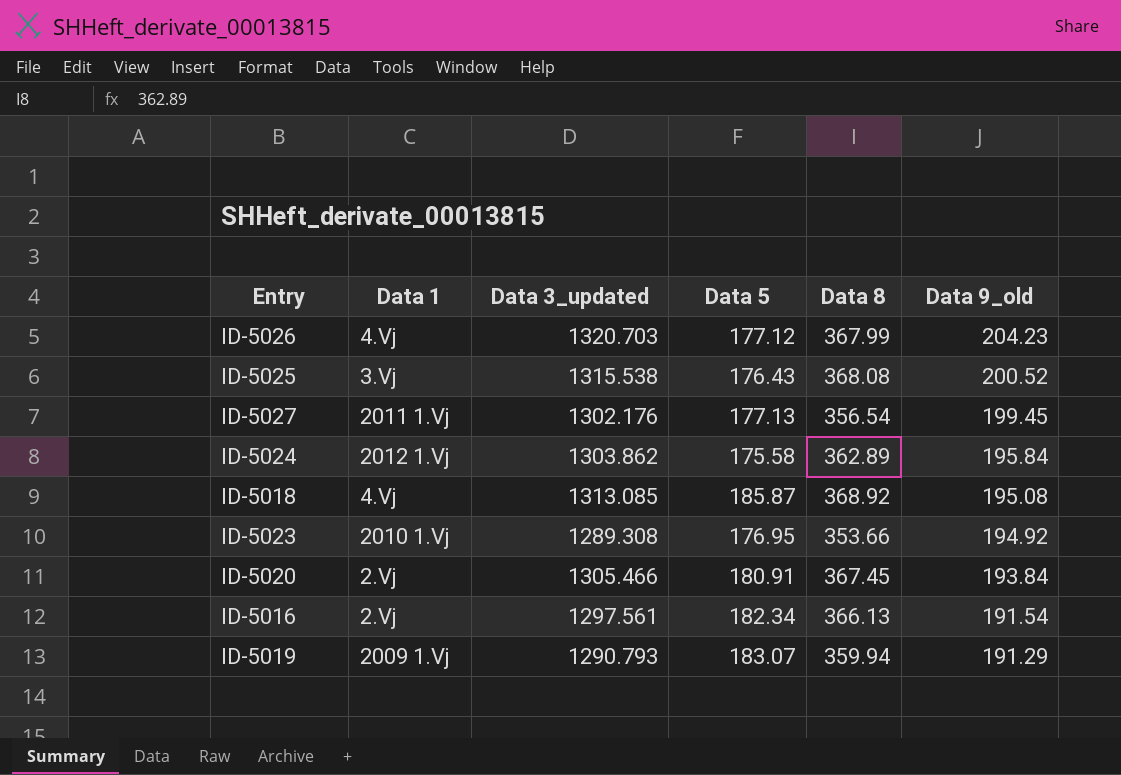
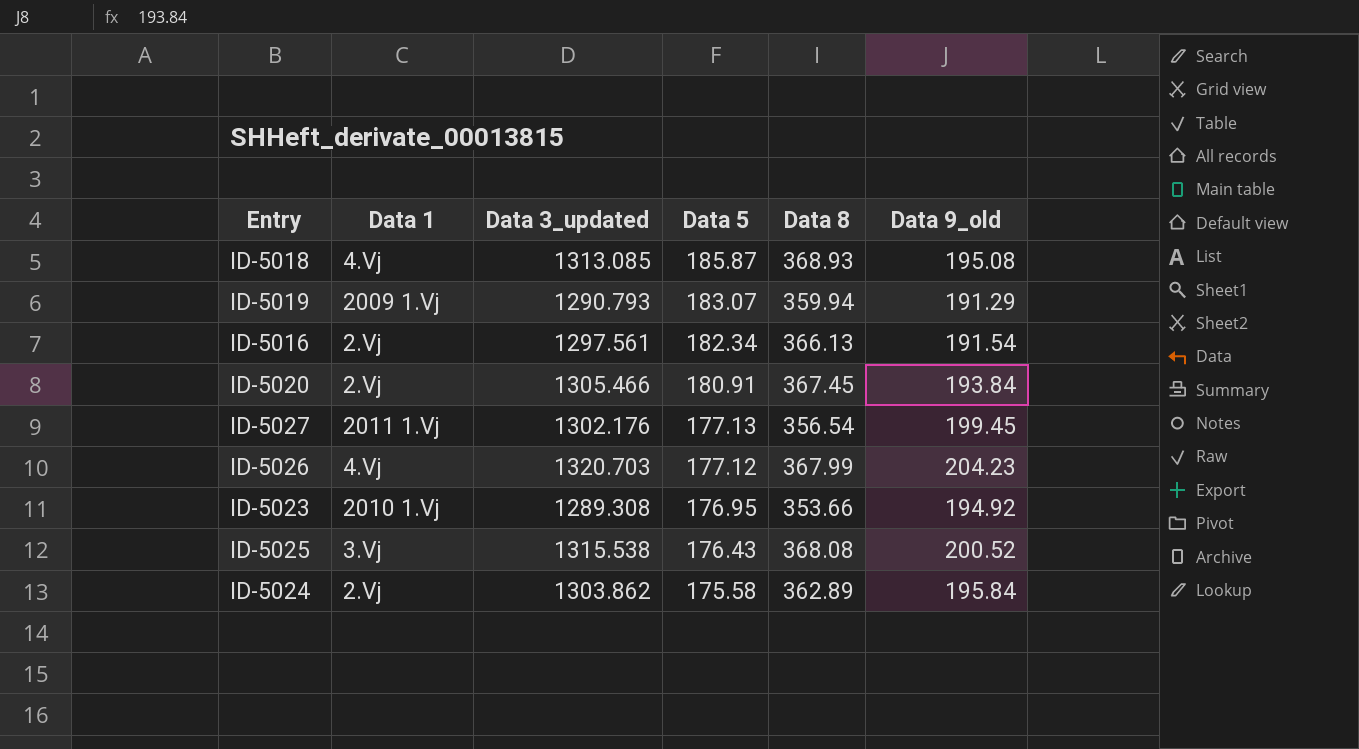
row order: Data 9_old descending -> Data 5 descending
ID-5018 | Data 8: 368.92 -> 368.93
ID-5024 | Data 1: 2012 1.Vj -> 2.Vj

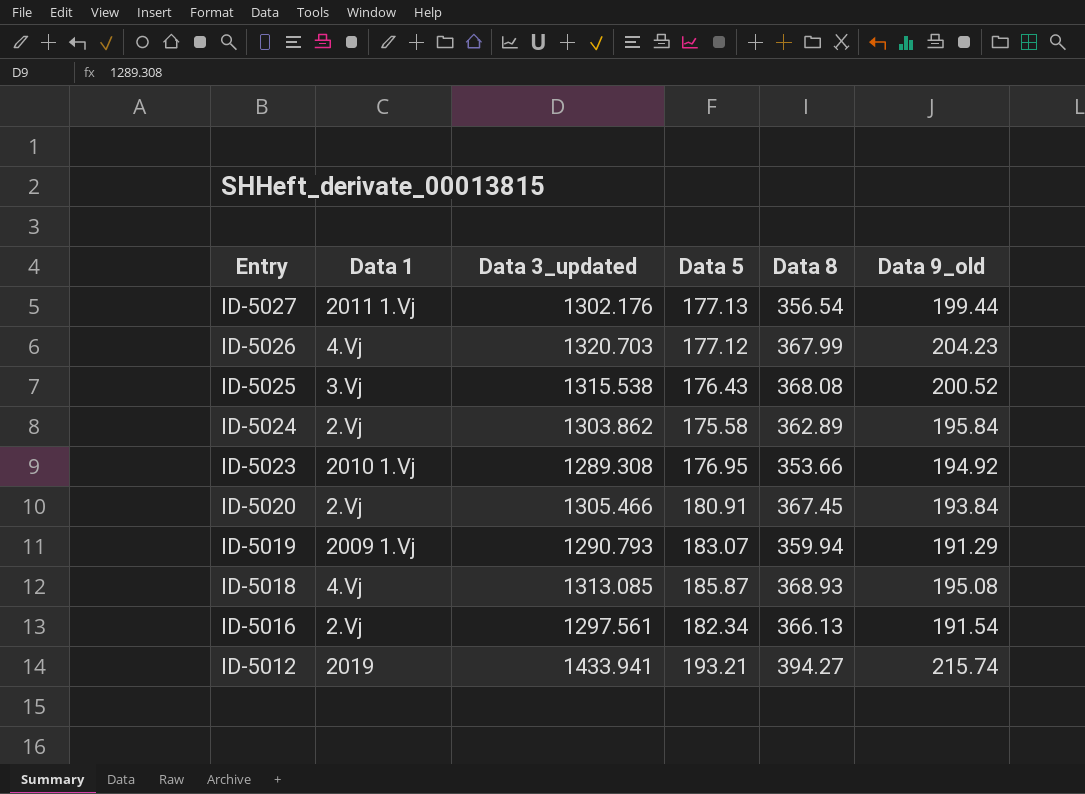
row order: Data 5 descending -> Entry descending
ID-5027 | Data 9_old: 199.45 -> 199.44
row ID-5012: none -> 2019 | 1433.941 | 193.21 | 394.27 | 215.74

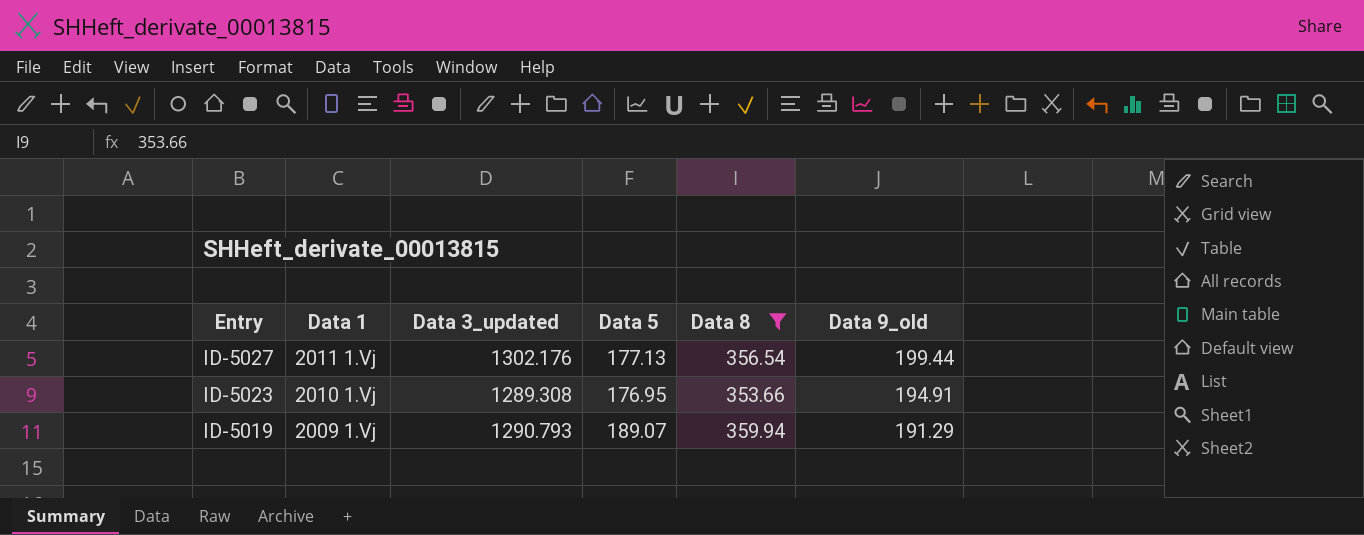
filter: none -> Data 8 <= 359.94
ID-5023 | Data 9_old: 194.92 -> 194.91
ID-5019 | Data 5: 183.07 -> 189.07

